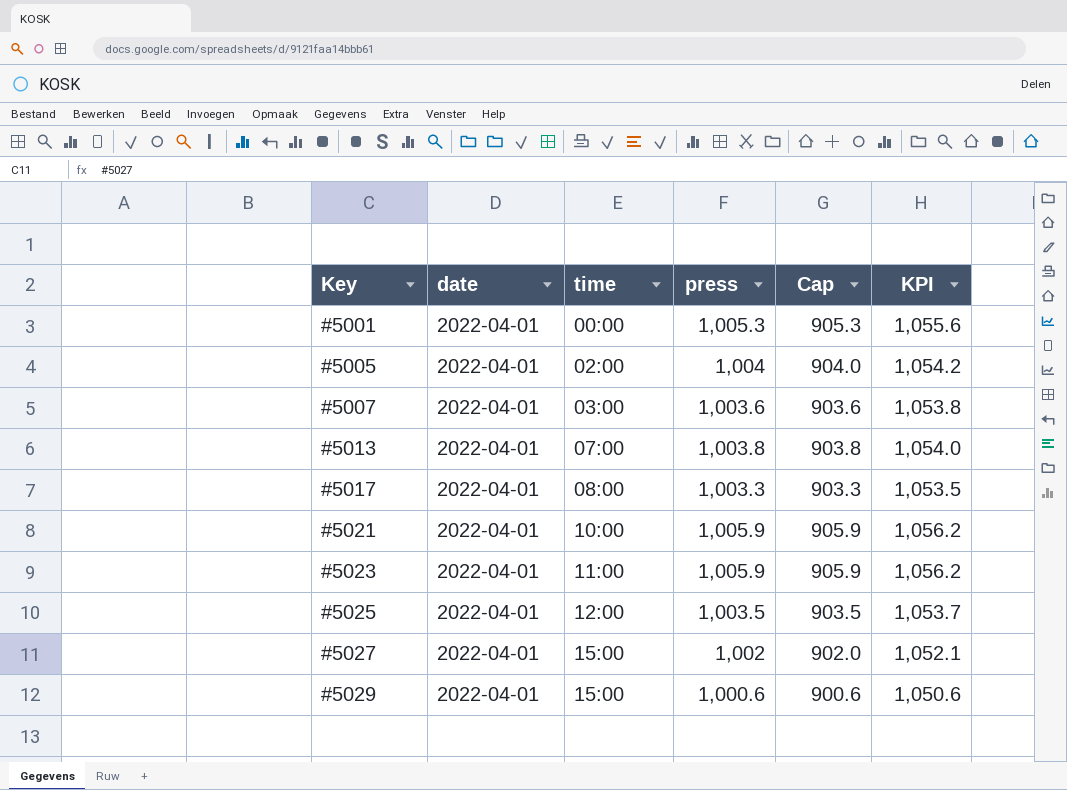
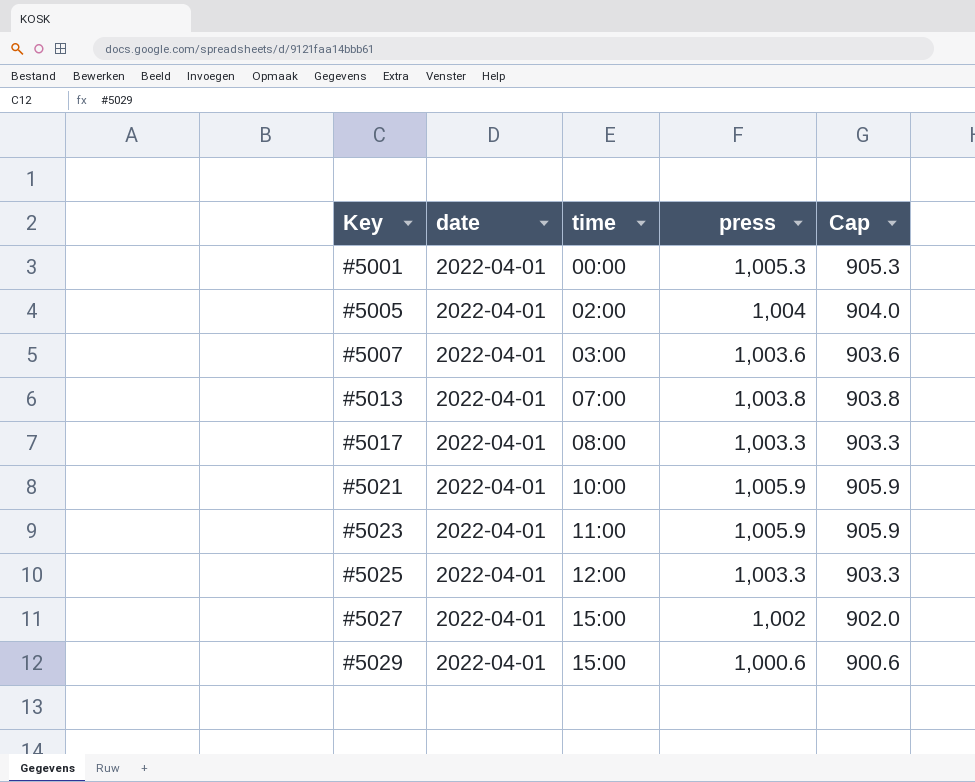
column KPI | formula: [press] * 1.05 -> none
#5025 | press: 1,003.5 -> 1,003.3
#5025 | Cap: 903.5 -> 903.3

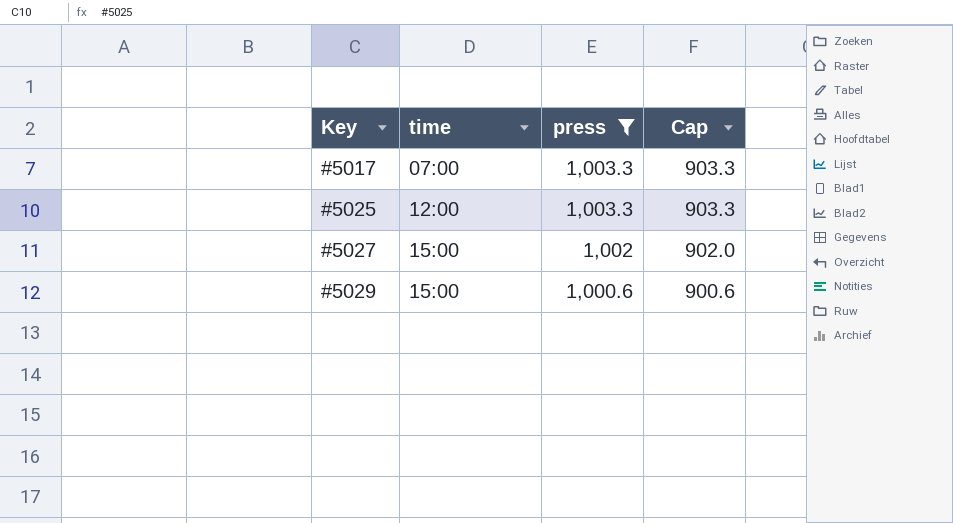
filter: none -> press <= 1,003.3
column date | position: 2 -> none
#5017 | time: 08:00 -> 07:00

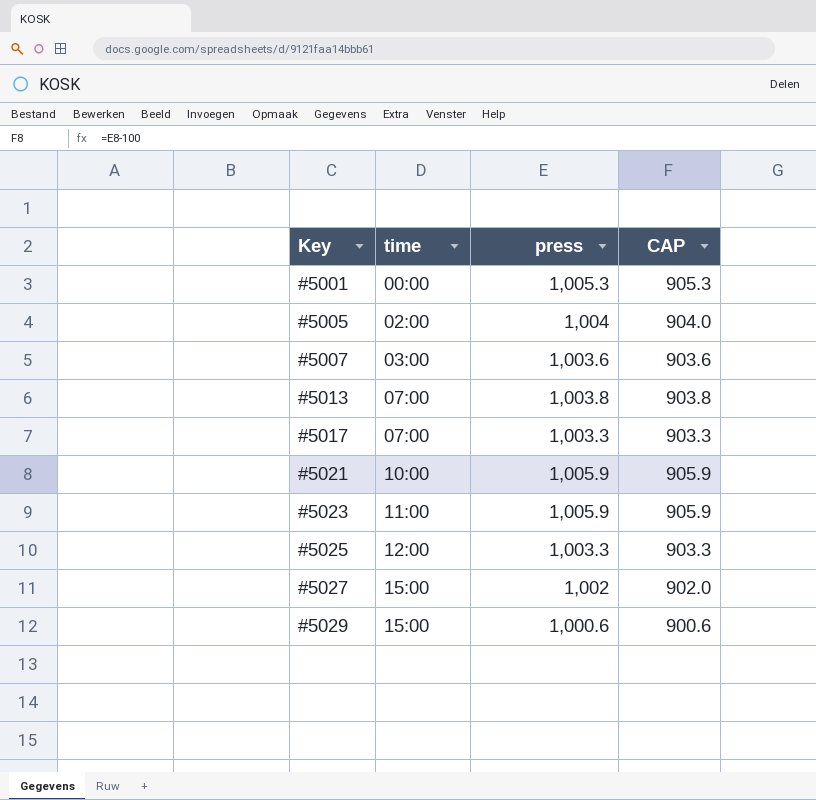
filter: press <= 1,003.3 -> none
column name: Cap -> CAP

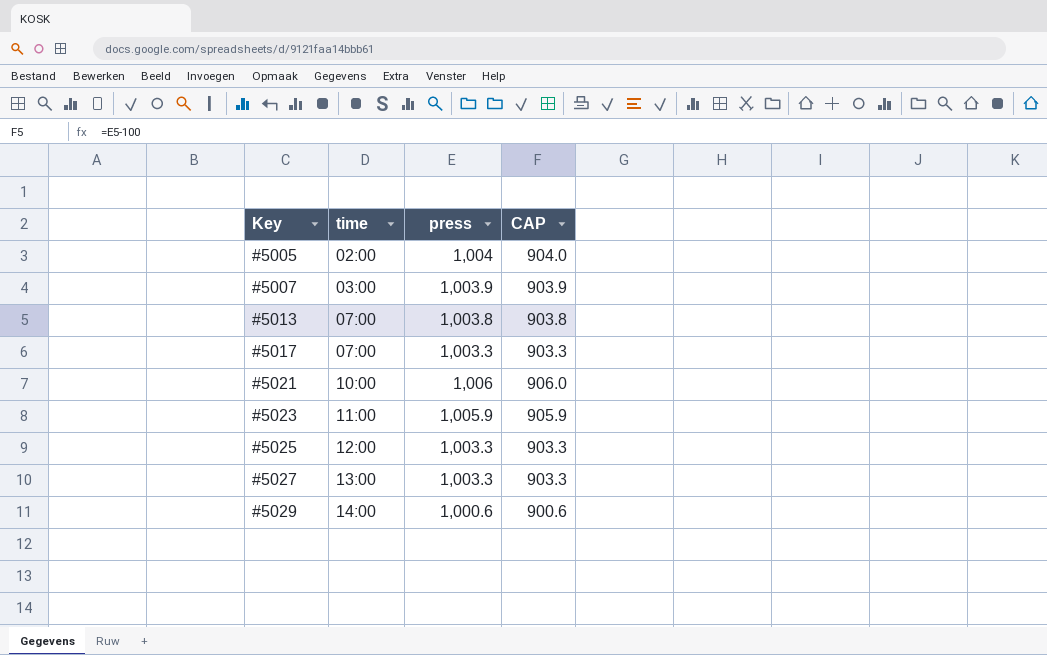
row #5001: 00:00 | 1,005.3 | 905.3 -> none
#5007 | press: 1,003.6 -> 1,003.9
#5007 | CAP: 903.6 -> 903.9
#5021 | press: 1,005.9 -> 1,006
#5021 | CAP: 905.9 -> 906.0
#5027 | time: 15:00 -> 13:00
#5027 | press: 1,002 -> 1,003.3
#5027 | CAP: 902.0 -> 903.3
#5029 | time: 15:00 -> 14:00

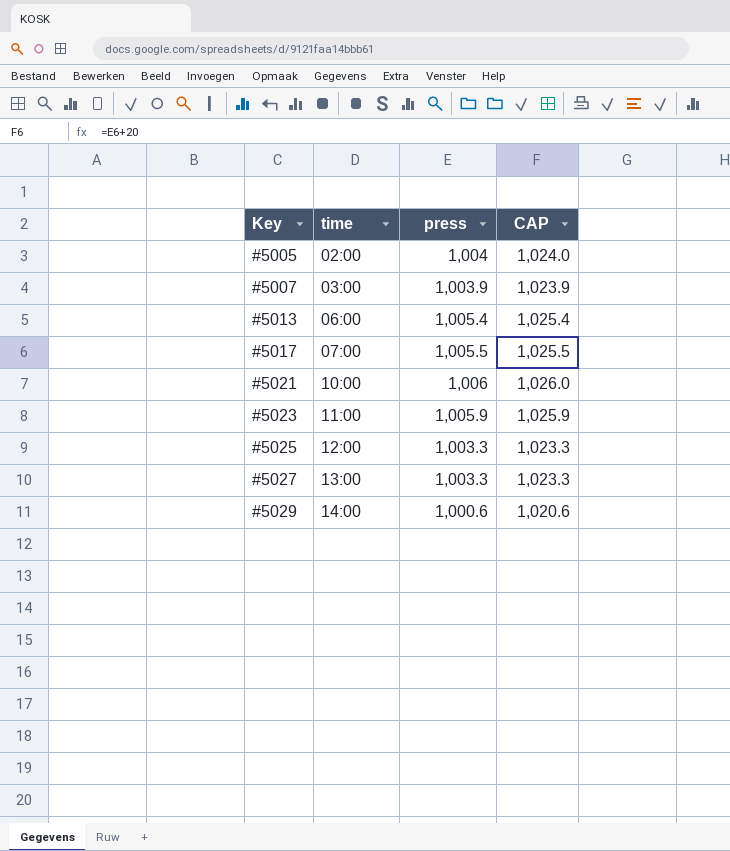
column CAP | formula: [press] - 100 -> [press] + 20
#5013 | time: 07:00 -> 06:00
#5013 | press: 1,003.8 -> 1,005.4
#5017 | press: 1,003.3 -> 1,005.5

